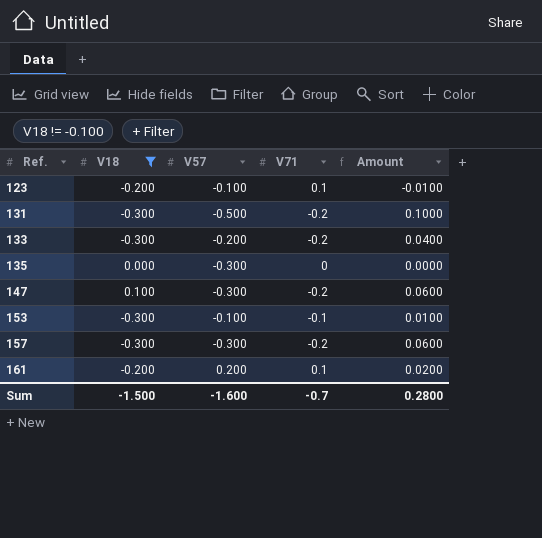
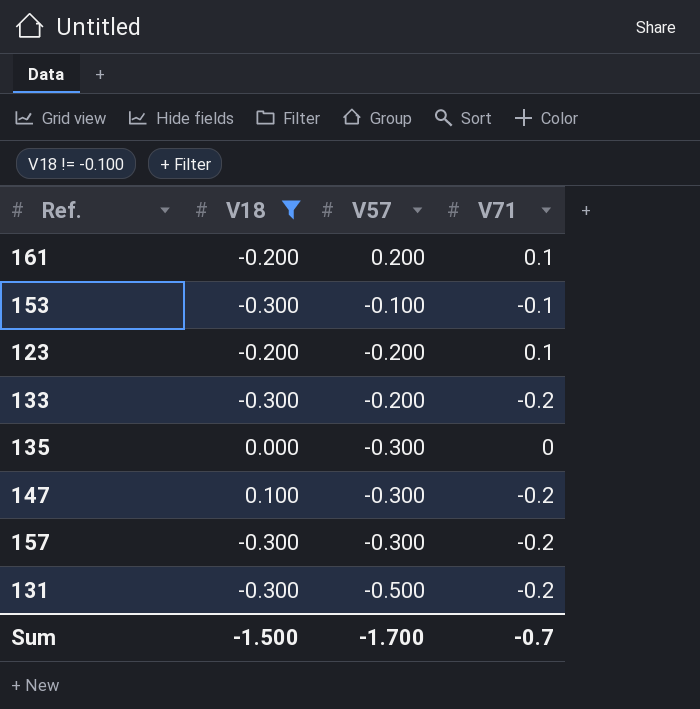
row order: Ref. ascending -> V57 descending
column Amount | formula: [V57] * [V71] -> none
123 | V57: -0.100 -> -0.200
Sum | V57: -1.600 -> -1.700

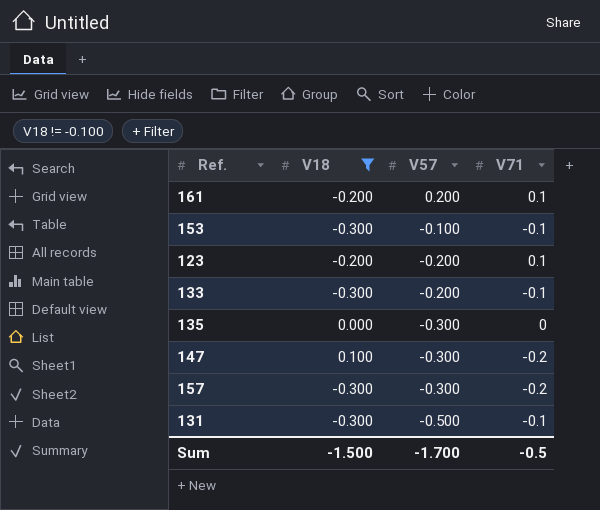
133 | V71: -0.2 -> -0.1
131 | V71: -0.2 -> -0.1
Sum | V71: -0.7 -> -0.5

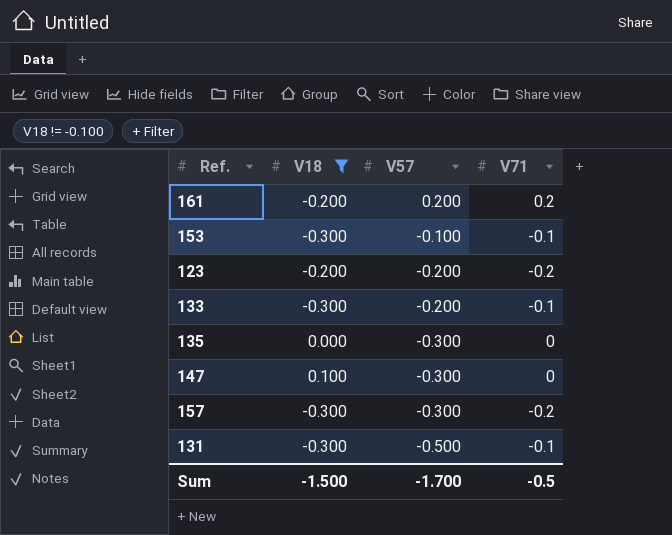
161 | V71: 0.1 -> 0.2
123 | V71: 0.1 -> -0.2
147 | V71: -0.2 -> 0

